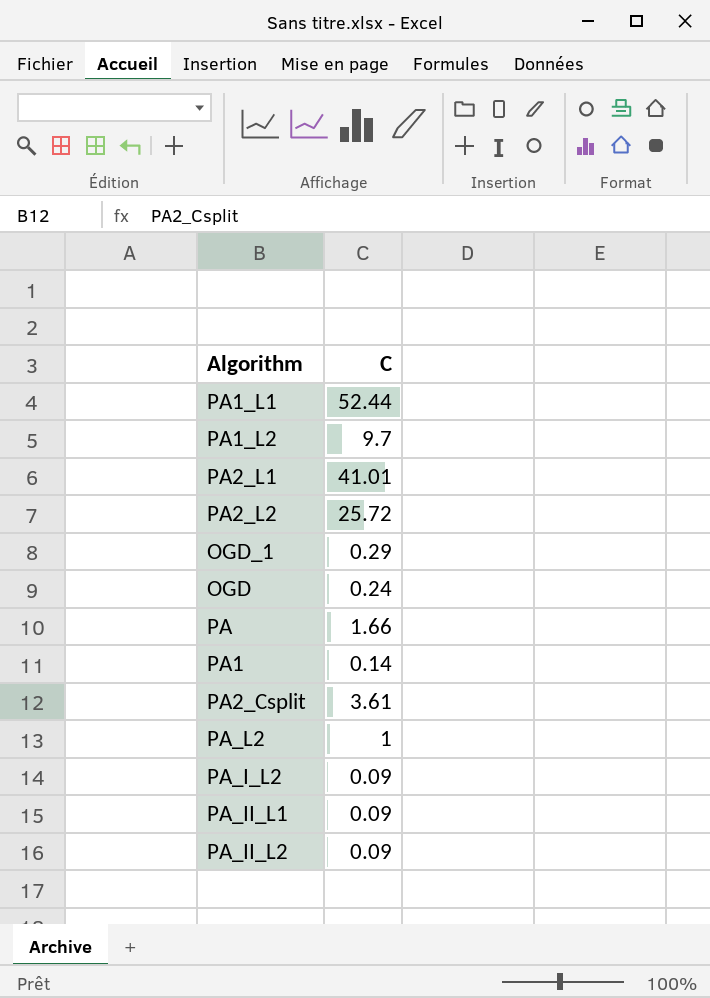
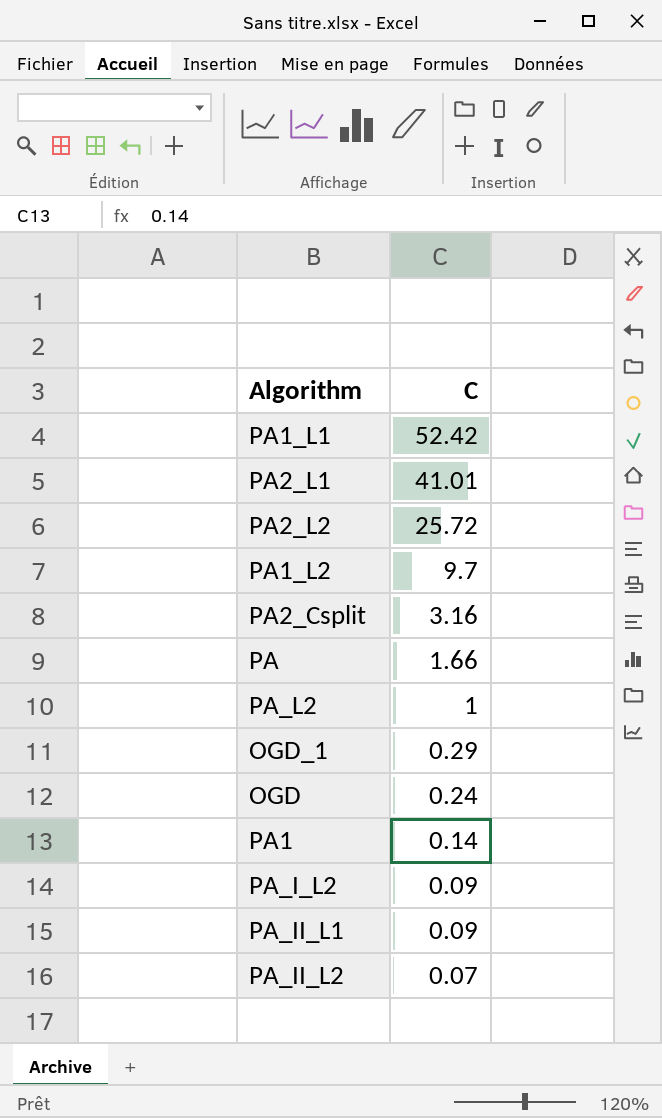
row order: none -> C descending
PA1_L1 | C: 52.44 -> 52.42
PA2_Csplit | C: 3.61 -> 3.16
PA_II_L2 | C: 0.09 -> 0.07

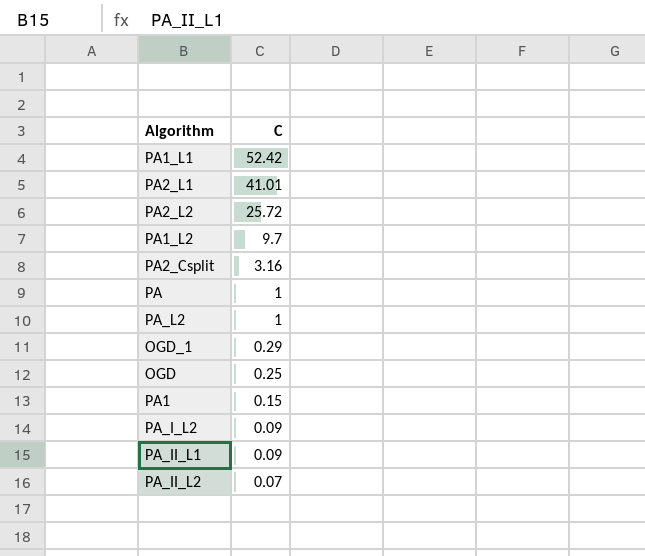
PA | C: 1.66 -> 1
OGD | C: 0.24 -> 0.25
PA1 | C: 0.14 -> 0.15

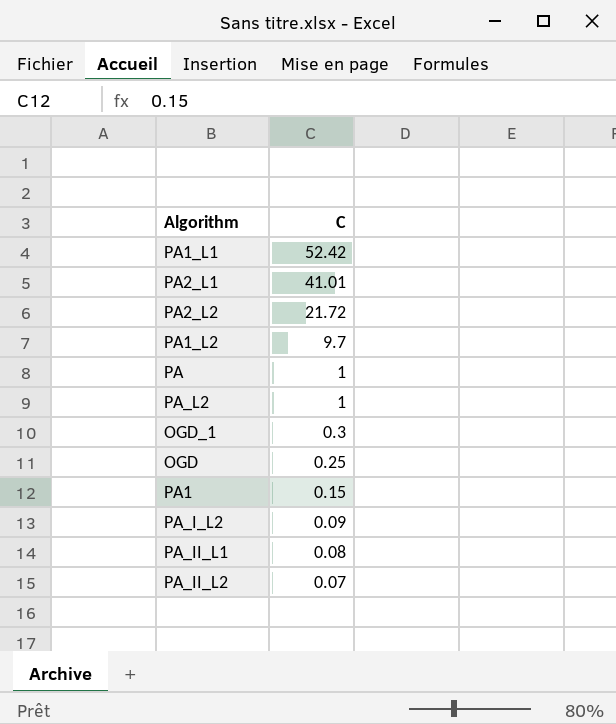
row PA2_Csplit: 3.16 -> none
PA2_L2 | C: 25.72 -> 21.72
OGD_1 | C: 0.29 -> 0.3
PA_II_L1 | C: 0.09 -> 0.08

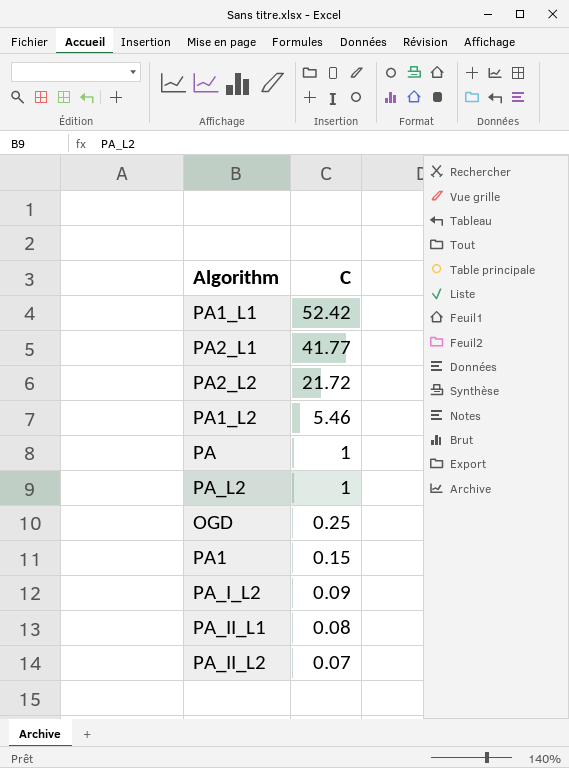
row OGD_1: 0.3 -> none
PA2_L1 | C: 41.01 -> 41.77
PA1_L2 | C: 9.7 -> 5.46

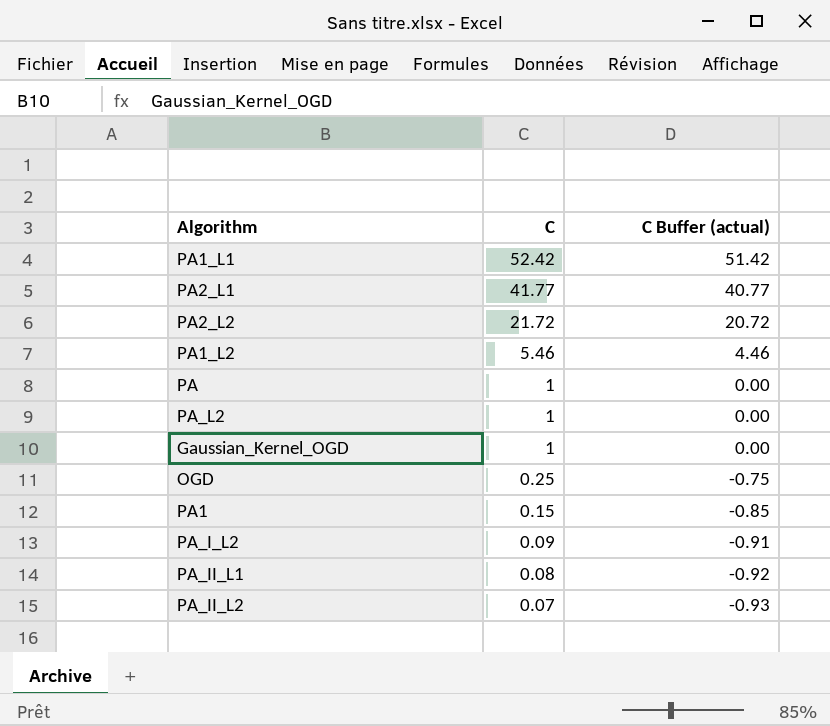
column C Buffer (actual) | formula: none -> [C] - 1
row Gaussian_Kernel_OGD: none -> 1 | 0.00

